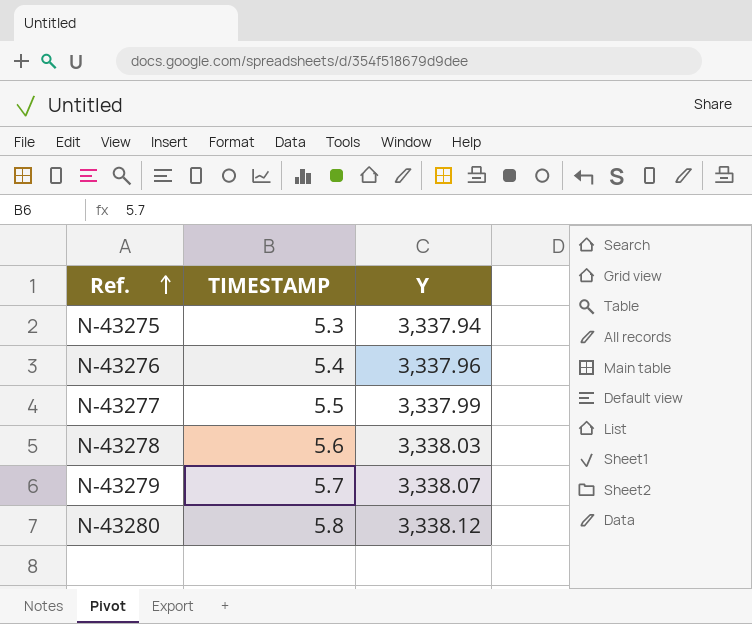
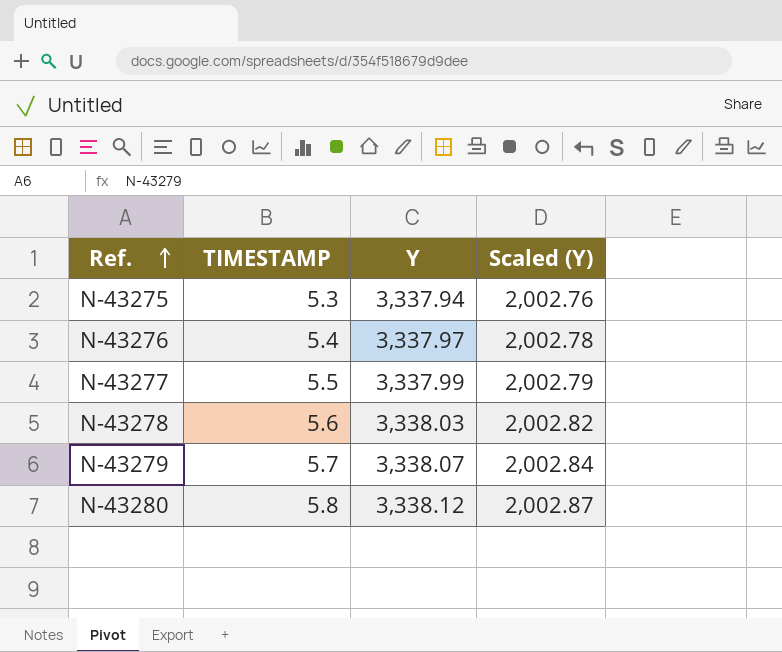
column Scaled (Y) | formula: none -> [Y] * 0.6
N-43276 | Y: 3,337.96 -> 3,337.97

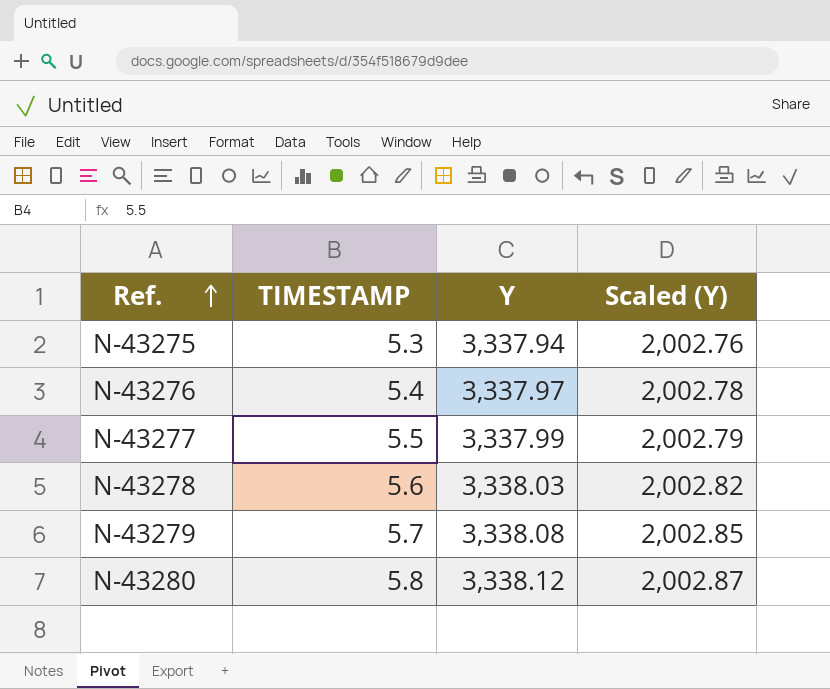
N-43279 | Y: 3,338.07 -> 3,338.08
N-43279 | Scaled (Y): 2,002.84 -> 2,002.85

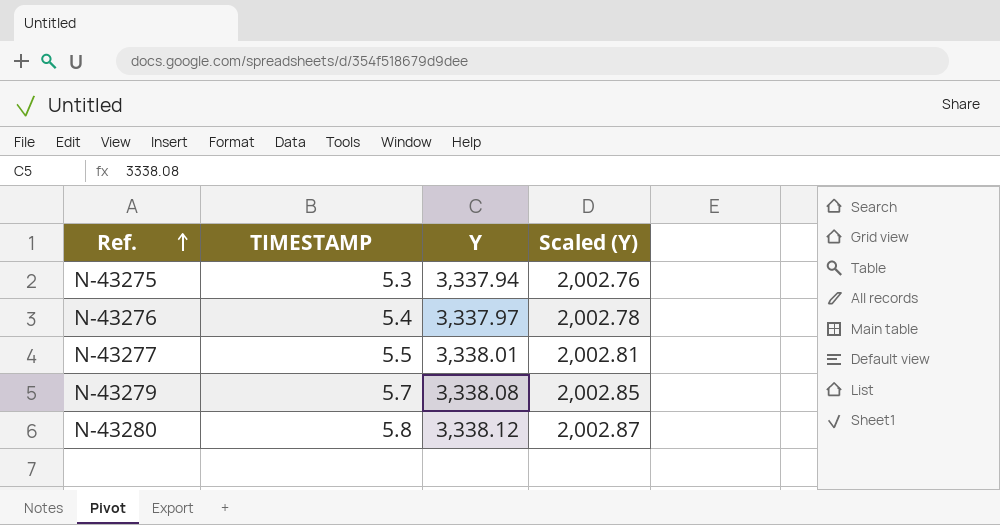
row N-43278: 5.6 | 3,338.03 | 2,002.82 -> none
N-43277 | Y: 3,337.99 -> 3,338.01
N-43277 | Scaled (Y): 2,002.79 -> 2,002.81

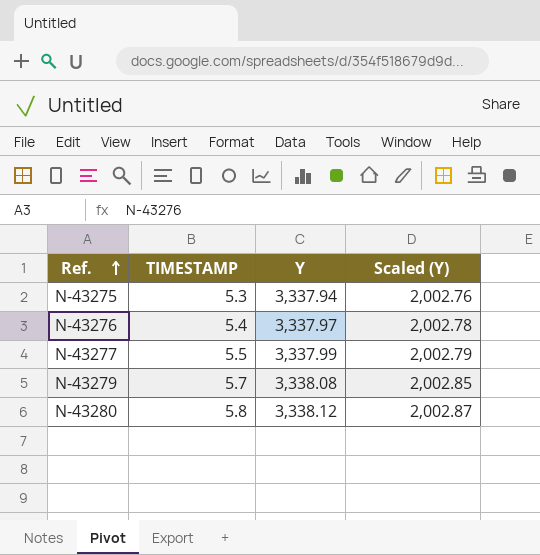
N-43277 | Y: 3,338.01 -> 3,337.99
N-43277 | Scaled (Y): 2,002.81 -> 2,002.79

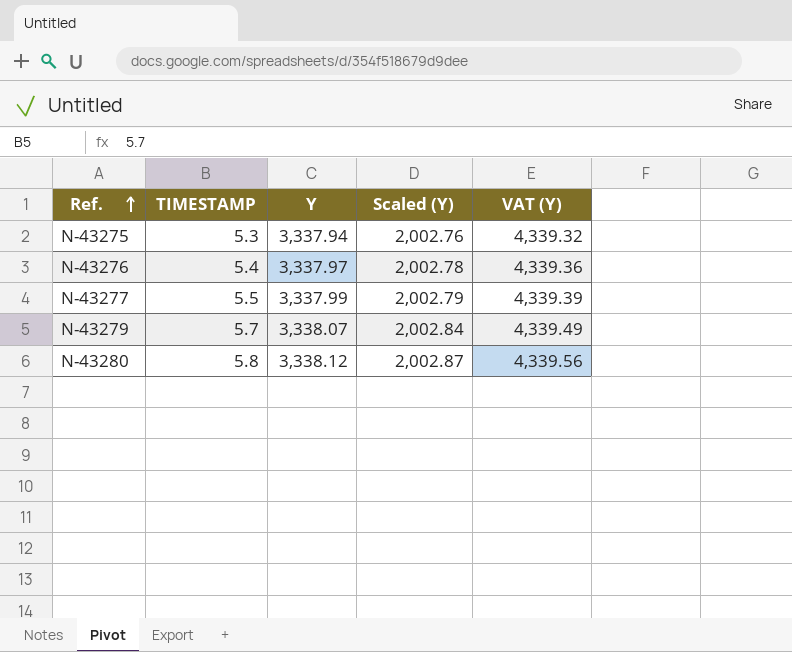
column VAT (Y) | formula: none -> [Y] * 1.3
N-43279 | Y: 3,338.08 -> 3,338.07
N-43279 | Scaled (Y): 2,002.85 -> 2,002.84

